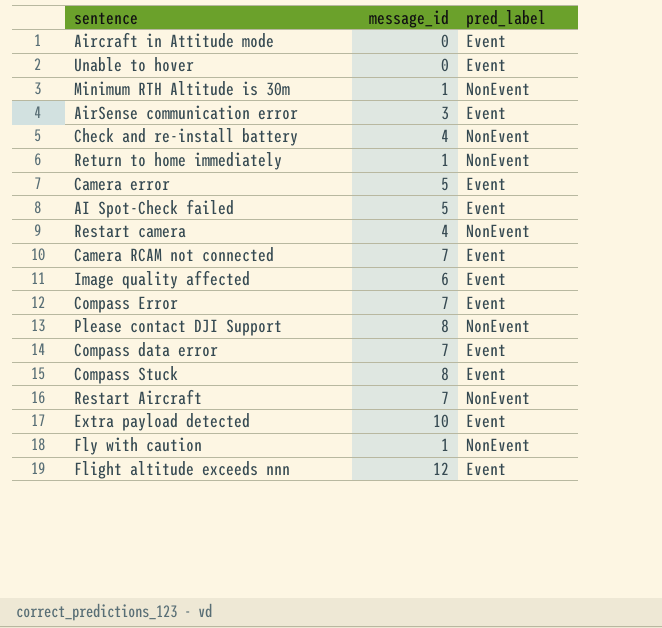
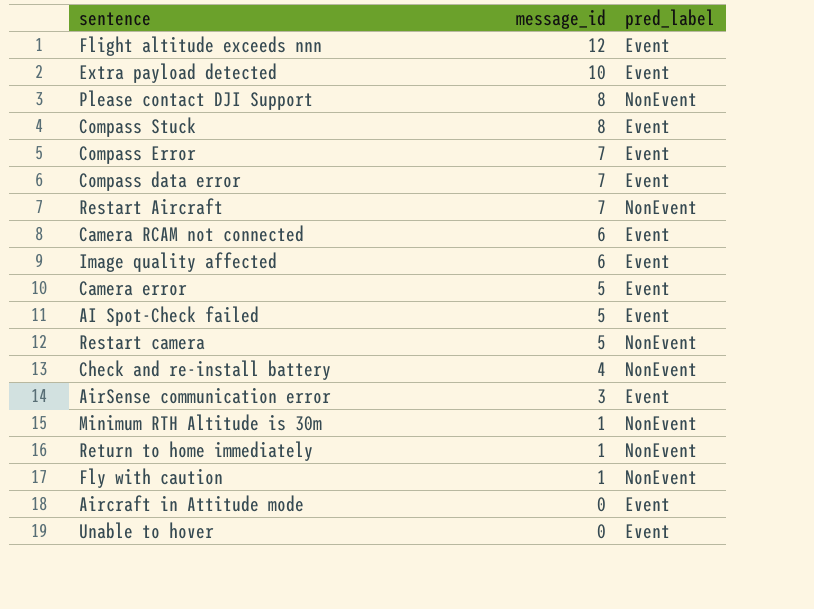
row order: none -> message_id descending
Camera RCAM not connected | message_id: 7 -> 6
Restart camera | message_id: 4 -> 5

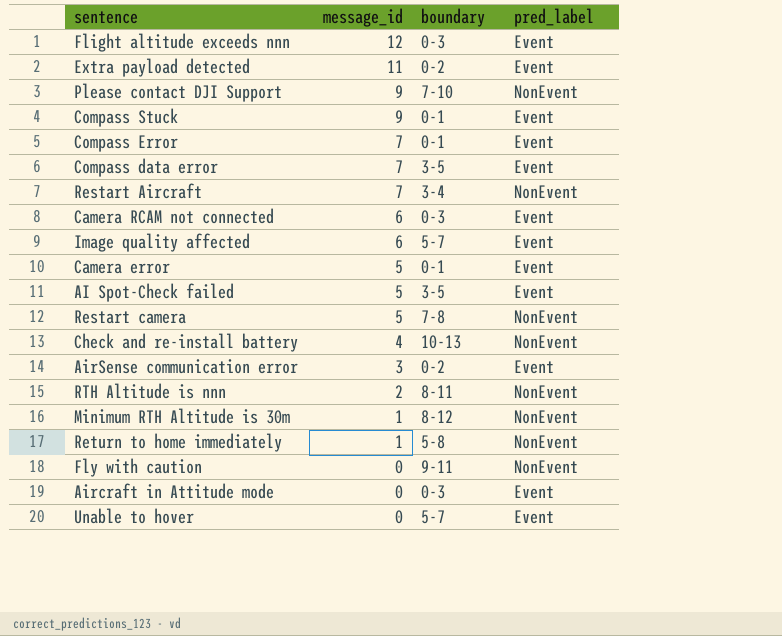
column boundary | position: none -> 3
Extra payload detected | message_id: 10 -> 11
Please contact DJI Support | message_id: 8 -> 9
Compass Stuck | message_id: 8 -> 9
row RTH Altitude is nnn: none -> 2 | 8-11 | NonEvent
Fly with caution | message_id: 1 -> 0

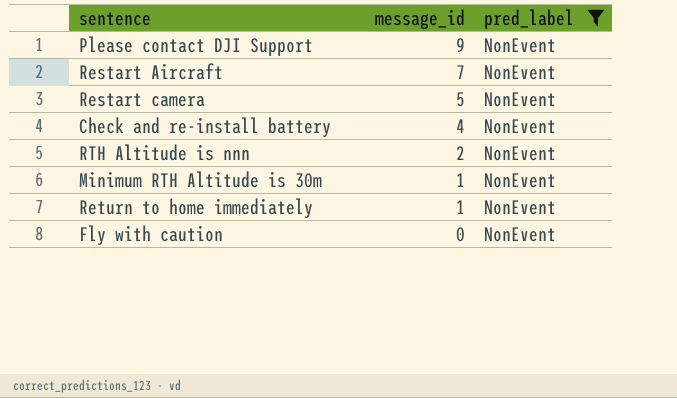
filter: none -> pred_label = NonEvent
column boundary | position: 3 -> none

